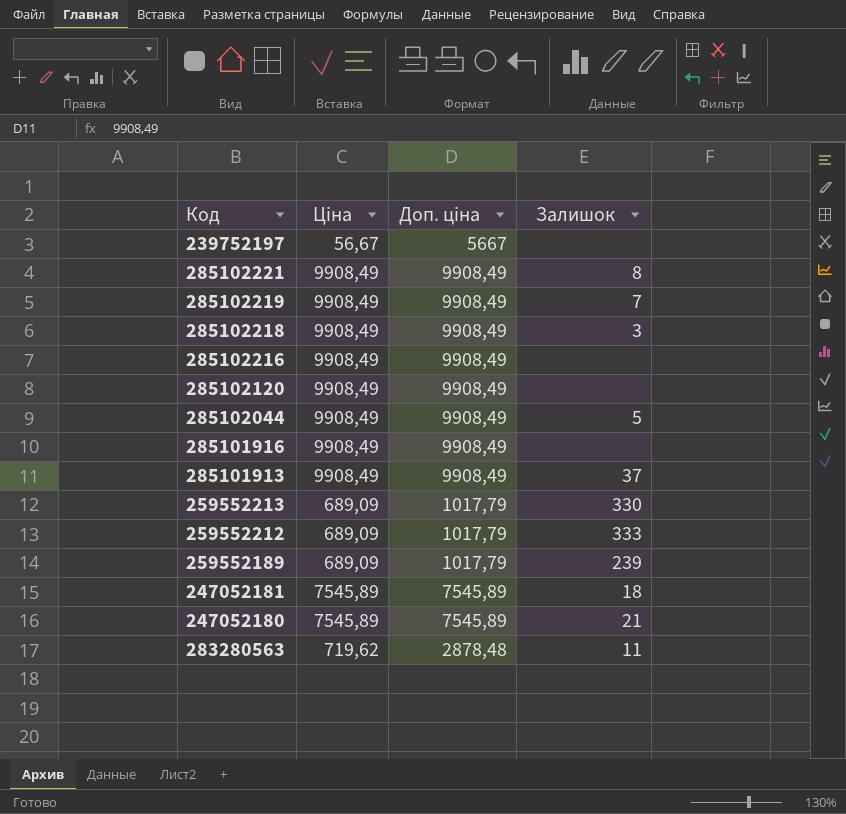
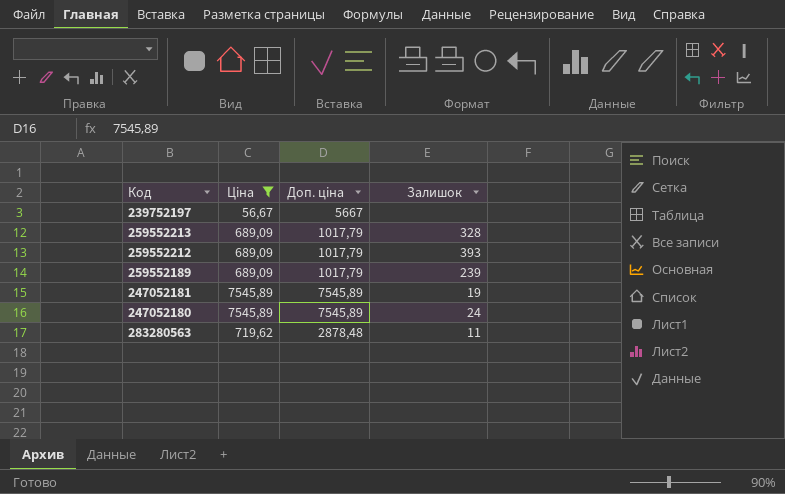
filter: none -> Ціна != 9908,49
259552213 | Залишок: 330 -> 328
259552212 | Залишок: 333 -> 393
247052181 | Залишок: 18 -> 19
247052180 | Залишок: 21 -> 24

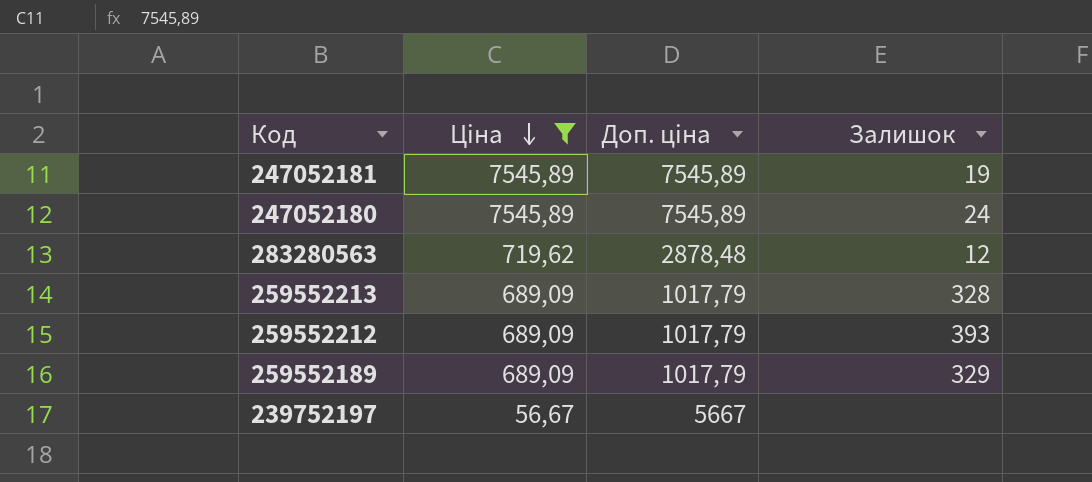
row order: none -> Ціна descending
283280563 | Залишок: 11 -> 12
259552189 | Залишок: 239 -> 329

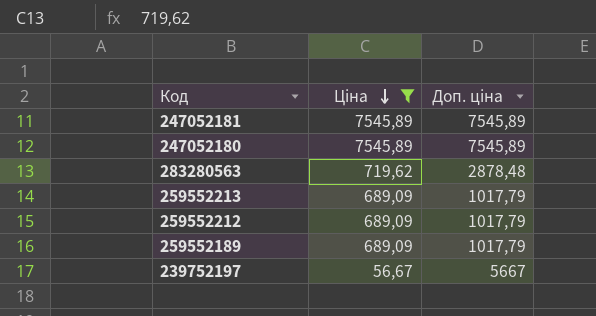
column Залишок | position: 4 -> none

